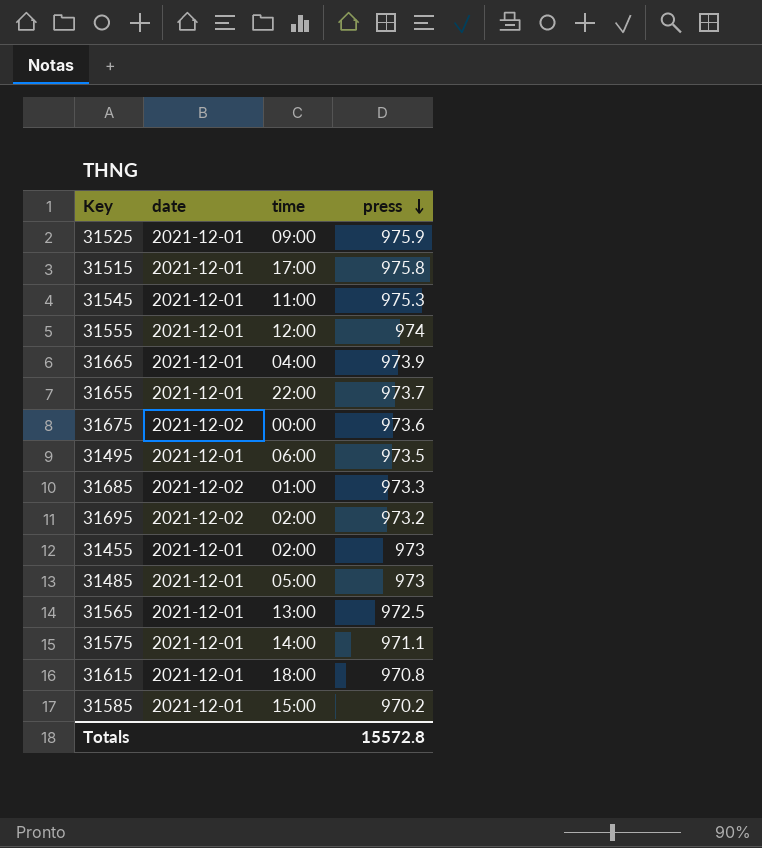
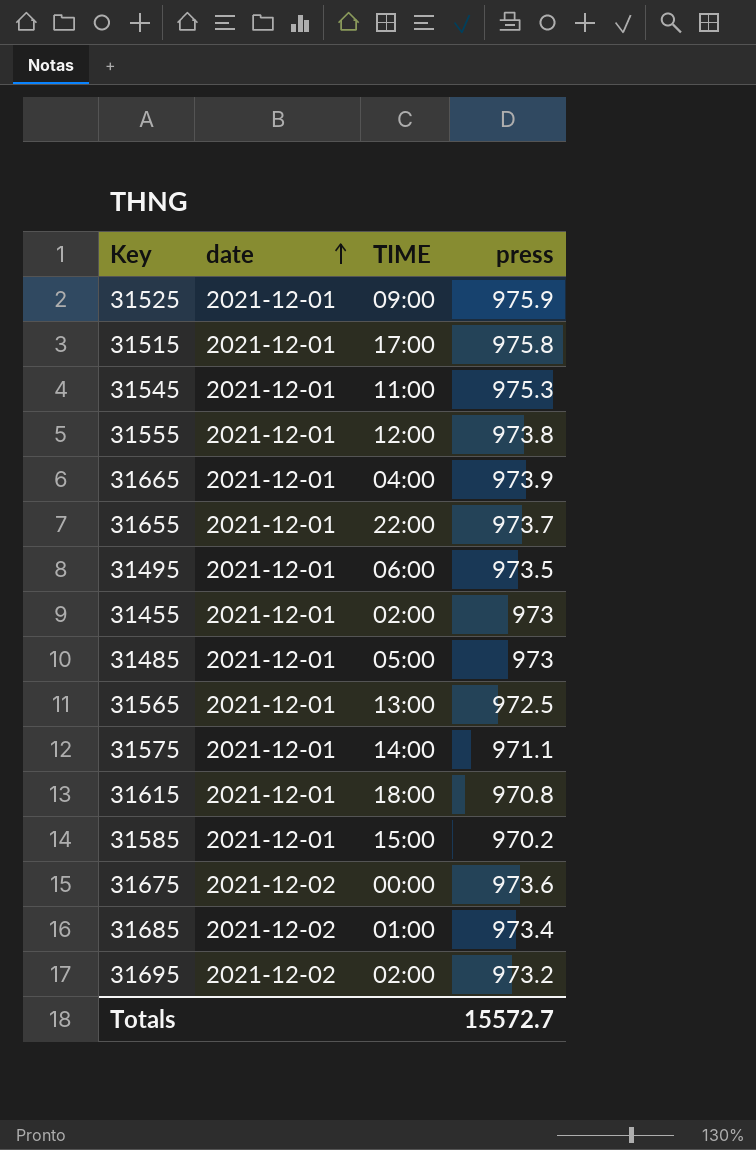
row order: press descending -> date ascending
column name: time -> TIME
31555 | press: 974 -> 973.8
31685 | press: 973.3 -> 973.4
Totals | press: 15572.8 -> 15572.7

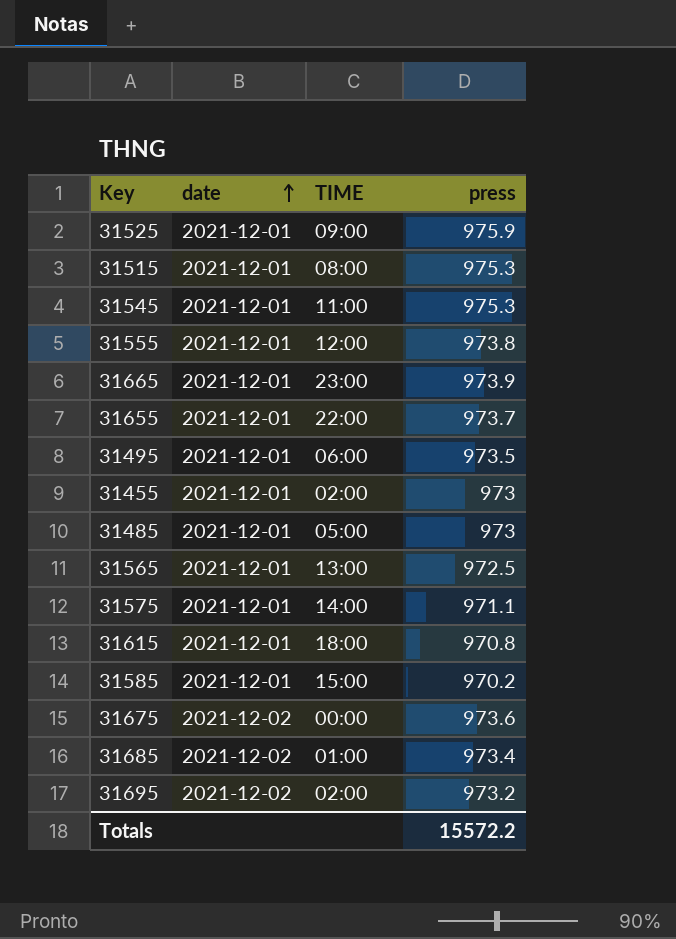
31515 | TIME: 17:00 -> 08:00
31515 | press: 975.8 -> 975.3
31665 | TIME: 04:00 -> 23:00
Totals | press: 15572.7 -> 15572.2

